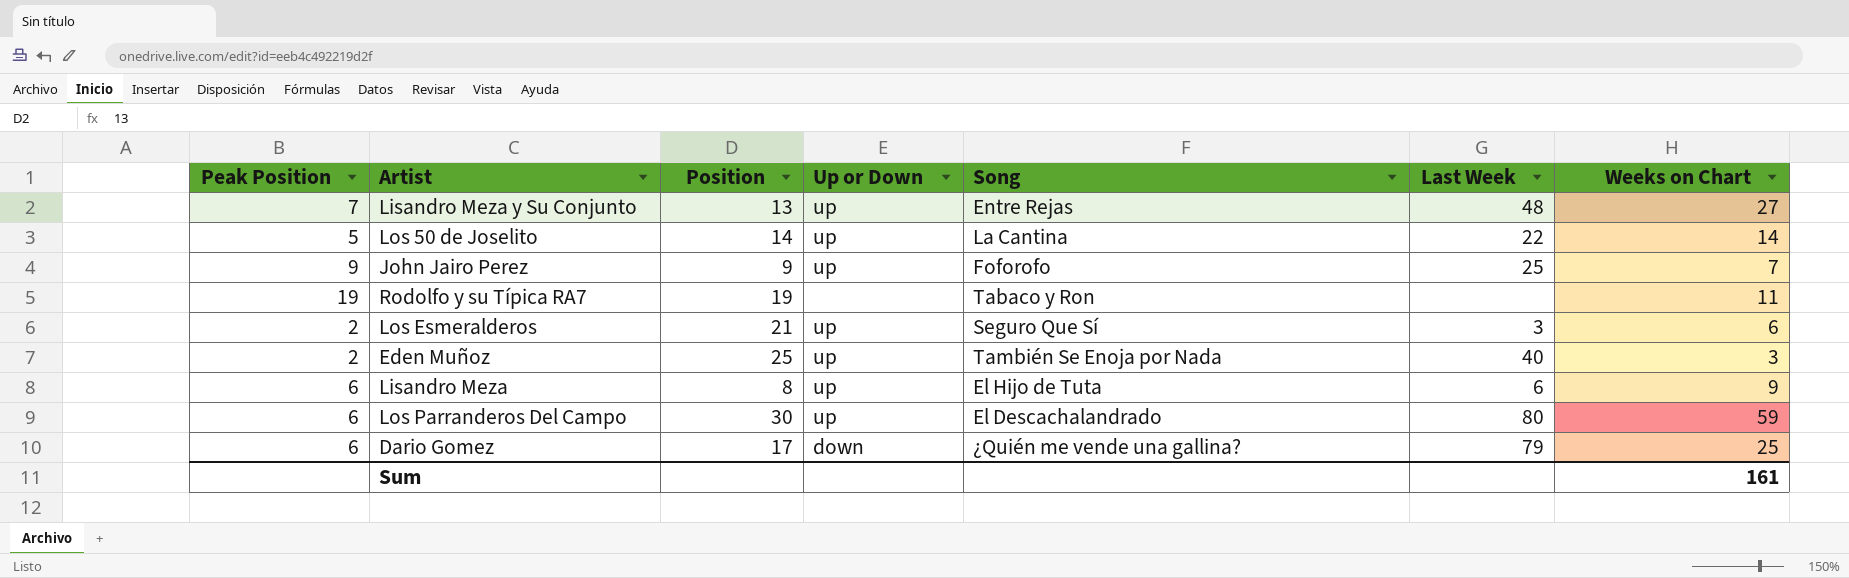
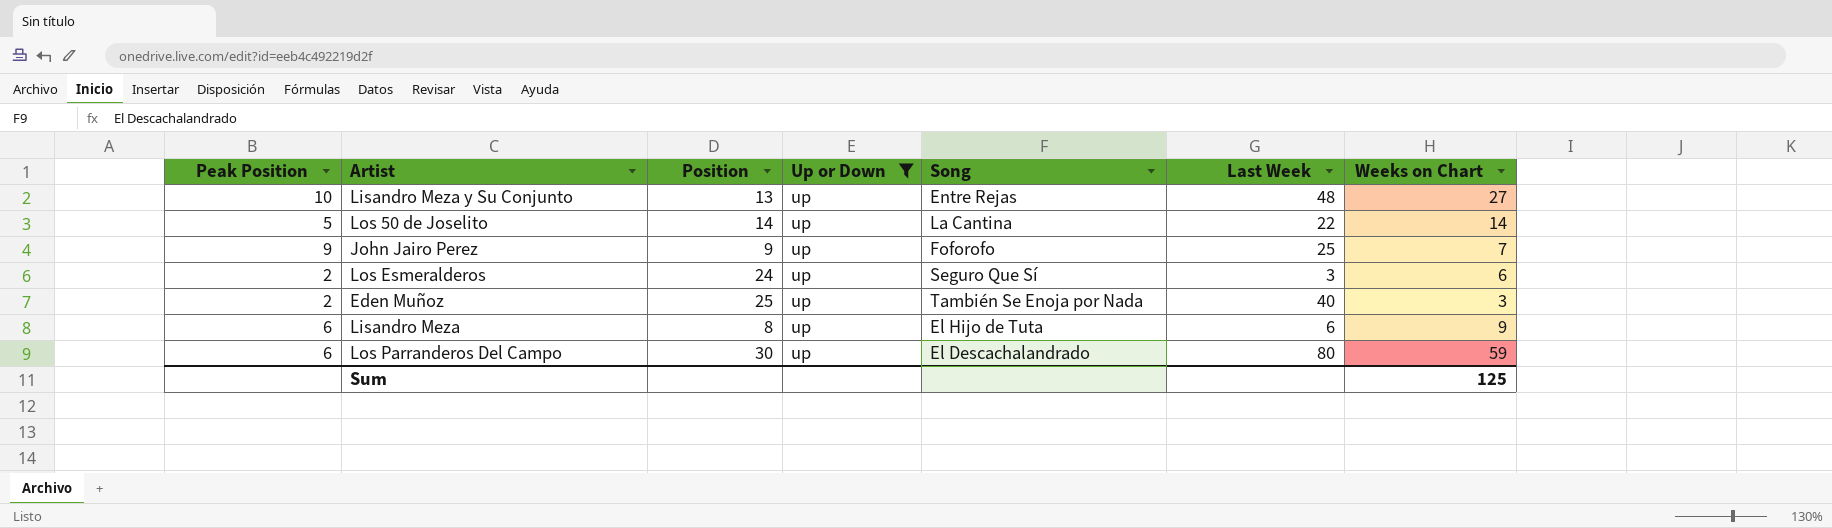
filter: none -> Up or Down = up
Lisandro Meza y Su Conjunto | Peak Position: 7 -> 10
Los Esmeralderos | Position: 21 -> 24
Sum | Weeks on Chart: 161 -> 125

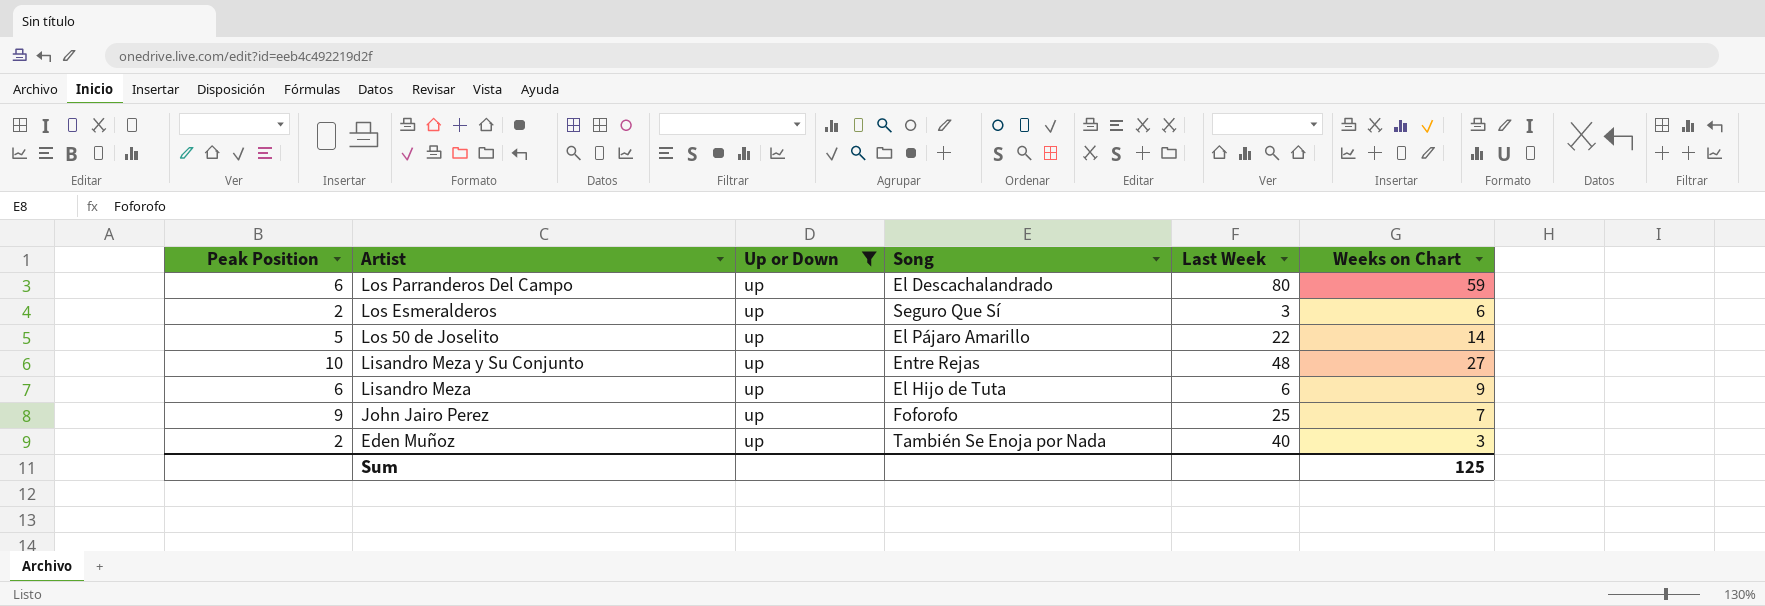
row order: none -> Artist descending
column Position | position: 3 -> none
Los 50 de Joselito | Song: La Cantina -> El Pájaro Amarillo

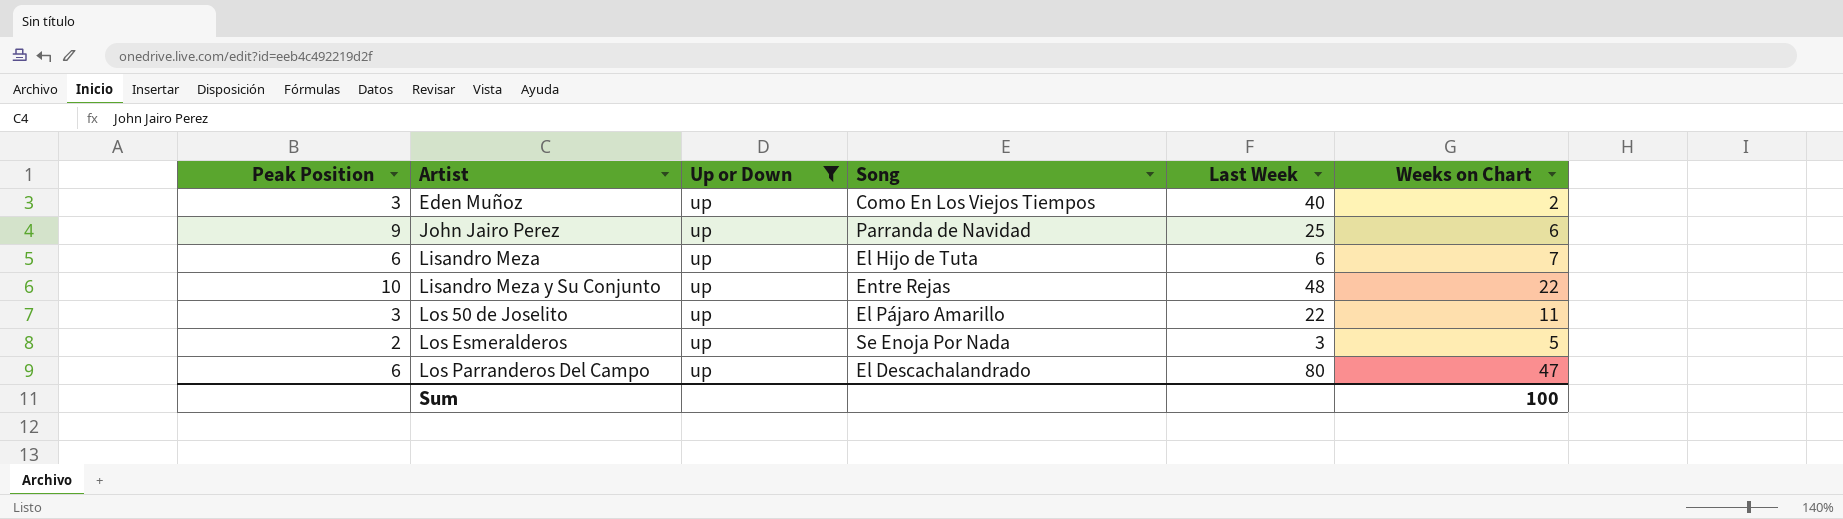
row order: Artist descending -> Artist ascending
Eden Muñoz | Peak Position: 2 -> 3
Eden Muñoz | Song: También Se Enoja por Nada -> Como En Los Viejos Tiempos
Eden Muñoz | Weeks on Chart: 3 -> 2
John Jairo Perez | Song: Foforofo -> Parranda de Navidad
John Jairo Perez | Weeks on Chart: 7 -> 6
Lisandro Meza | Weeks on Chart: 9 -> 7
Lisandro Meza y Su Conjunto | Weeks on Chart: 27 -> 22
Los 50 de Joselito | Peak Position: 5 -> 3
Los 50 de Joselito | Weeks on Chart: 14 -> 11
Los Esmeralderos | Song: Seguro Que Sí -> Se Enoja Por Nada
Los Esmeralderos | Weeks on Chart: 6 -> 5
Los Parranderos Del Campo | Weeks on Chart: 59 -> 47
Sum | Weeks on Chart: 125 -> 100

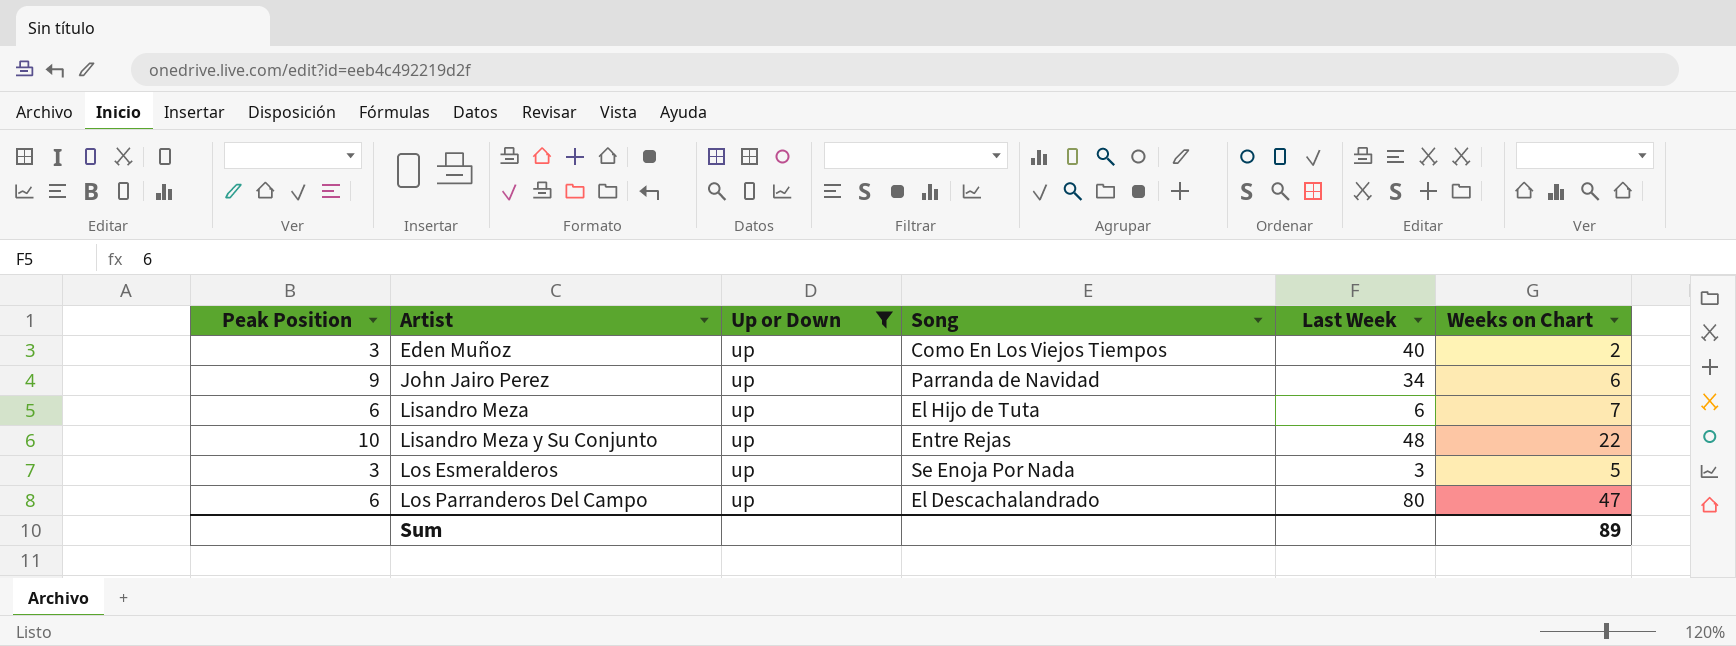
row Los 50 de Joselito: 3 | up | El Pájaro Amarillo | 22 | 11 -> none
John Jairo Perez | Last Week: 25 -> 34
Los Esmeralderos | Peak Position: 2 -> 3
Sum | Weeks on Chart: 100 -> 89

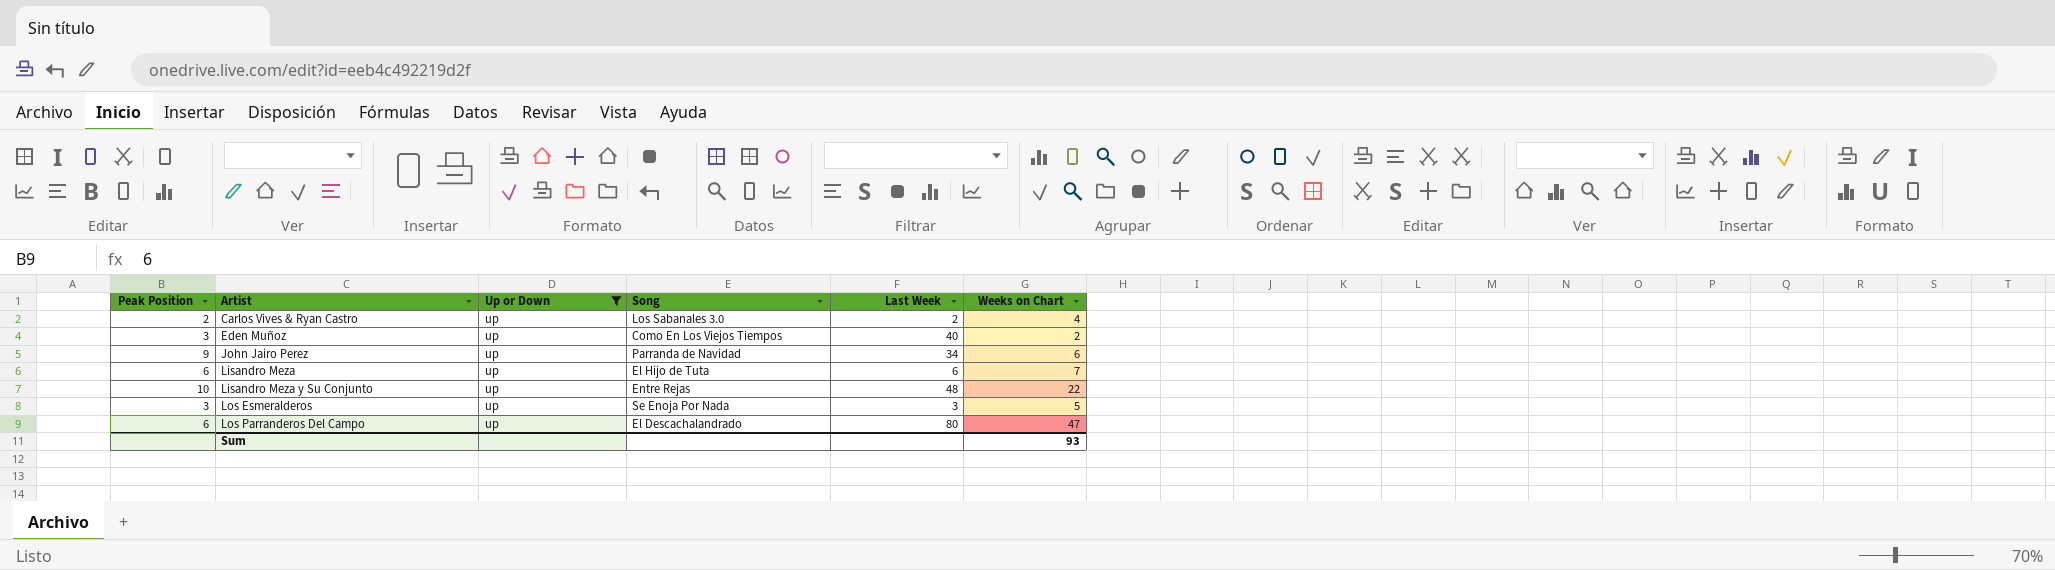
row Carlos Vives & Ryan Castro: none -> 2 | up | Los Sabanales 3.0 | 2 | 4
Sum | Weeks on Chart: 89 -> 93

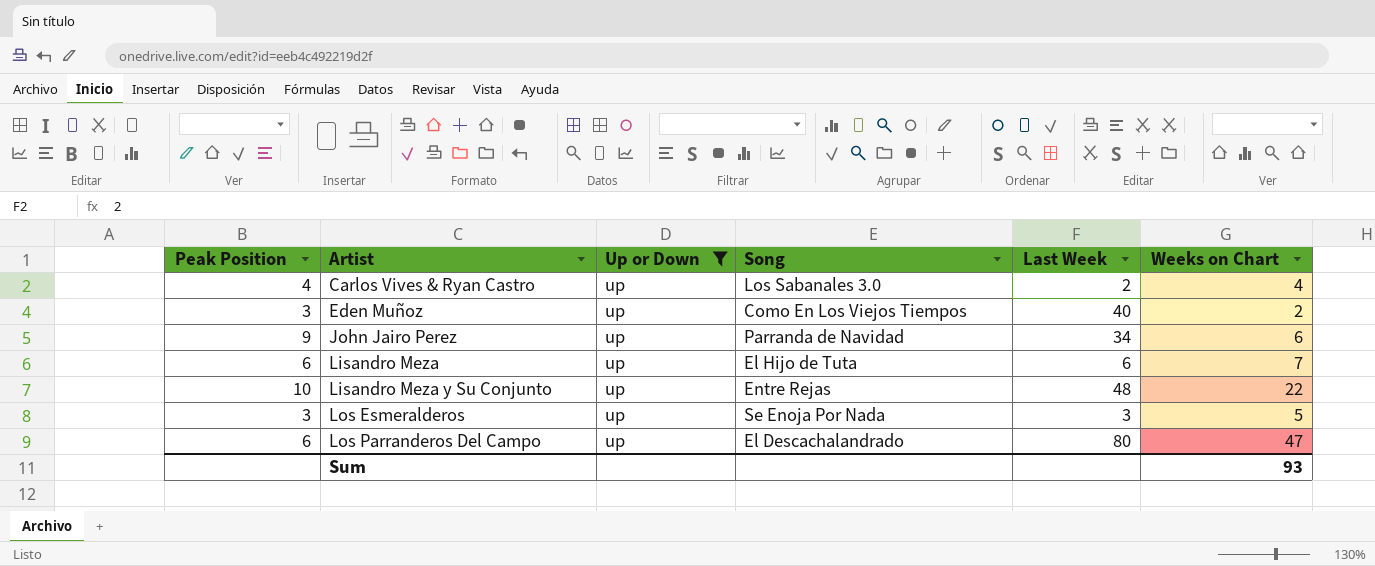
Carlos Vives & Ryan Castro | Peak Position: 2 -> 4

